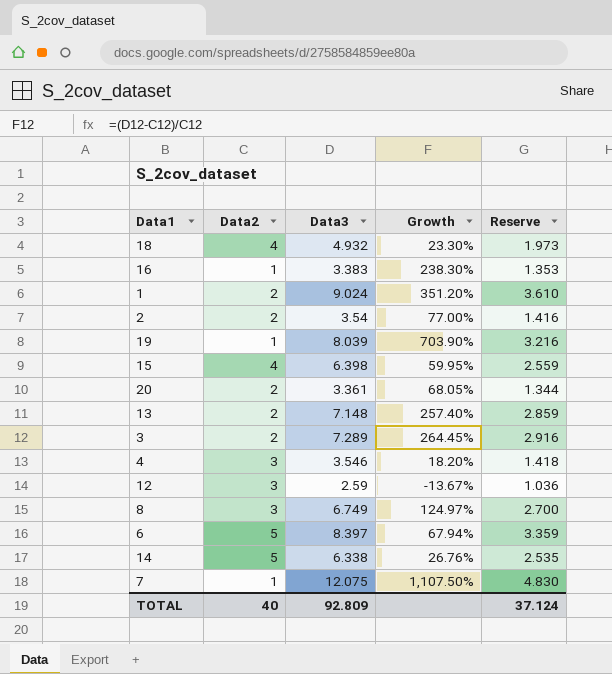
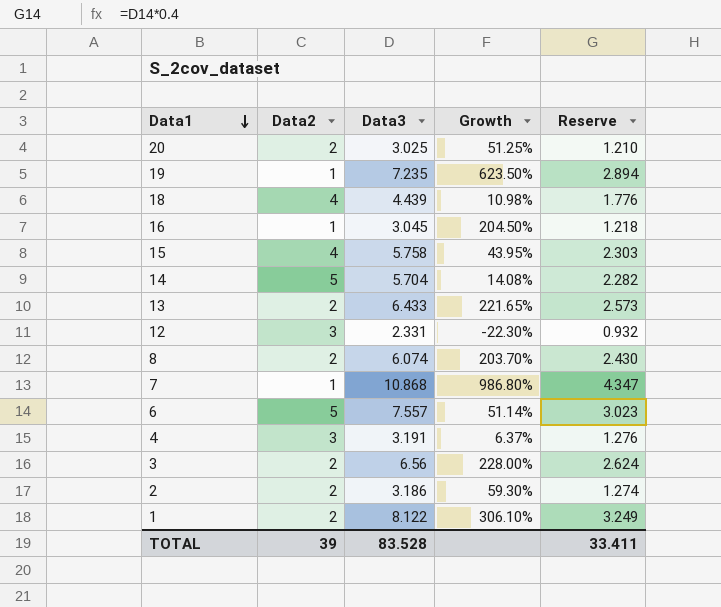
row order: none -> Data1 descending
20 | Data3: 3.361 -> 3.025
20 | Growth: 68.05% -> 51.25%
20 | Reserve: 1.344 -> 1.210
19 | Data3: 8.039 -> 7.235
19 | Growth: 703.90% -> 623.50%
19 | Reserve: 3.216 -> 2.894
18 | Data3: 4.932 -> 4.439
18 | Growth: 23.30% -> 10.98%
18 | Reserve: 1.973 -> 1.776
16 | Data3: 3.383 -> 3.045
16 | Growth: 238.30% -> 204.50%
16 | Reserve: 1.353 -> 1.218
15 | Data3: 6.398 -> 5.758
15 | Growth: 59.95% -> 43.95%
15 | Reserve: 2.559 -> 2.303
14 | Data3: 6.338 -> 5.704
14 | Growth: 26.76% -> 14.08%
14 | Reserve: 2.535 -> 2.282
13 | Data3: 7.148 -> 6.433
13 | Growth: 257.40% -> 221.65%
13 | Reserve: 2.859 -> 2.573
12 | Data3: 2.59 -> 2.331
12 | Growth: -13.67% -> -22.30%
12 | Reserve: 1.036 -> 0.932
8 | Data2: 3 -> 2
8 | Data3: 6.749 -> 6.074
8 | Growth: 124.97% -> 203.70%
8 | Reserve: 2.700 -> 2.430
7 | Data3: 12.075 -> 10.868
7 | Growth: 1,107.50% -> 986.80%
7 | Reserve: 4.830 -> 4.347
6 | Data3: 8.397 -> 7.557
6 | Growth: 67.94% -> 51.14%
6 | Reserve: 3.359 -> 3.023
4 | Data3: 3.546 -> 3.191
4 | Growth: 18.20% -> 6.37%
4 | Reserve: 1.418 -> 1.276
3 | Data3: 7.289 -> 6.56
3 | Growth: 264.45% -> 228.00%
3 | Reserve: 2.916 -> 2.624
2 | Data3: 3.54 -> 3.186
2 | Growth: 77.00% -> 59.30%
2 | Reserve: 1.416 -> 1.274
1 | Data3: 9.024 -> 8.122
1 | Growth: 351.20% -> 306.10%
1 | Reserve: 3.610 -> 3.249
TOTAL | Data2: 40 -> 39
TOTAL | Data3: 92.809 -> 83.528
TOTAL | Reserve: 37.124 -> 33.411

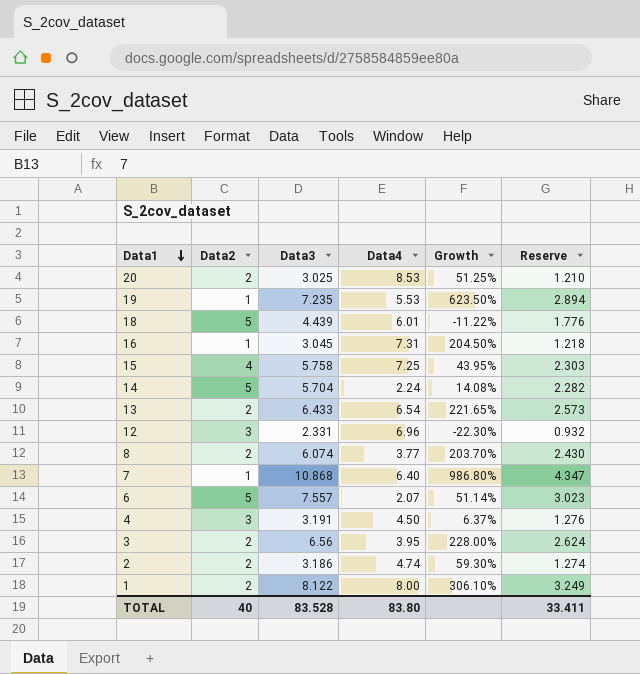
column Data4 | position: none -> 4
18 | Data2: 4 -> 5
18 | Growth: 10.98% -> -11.22%
TOTAL | Data2: 39 -> 40

